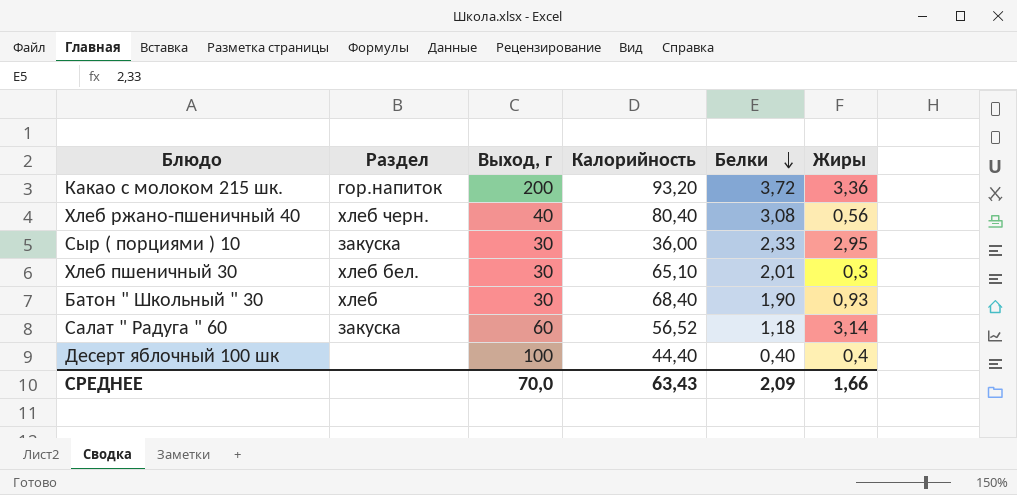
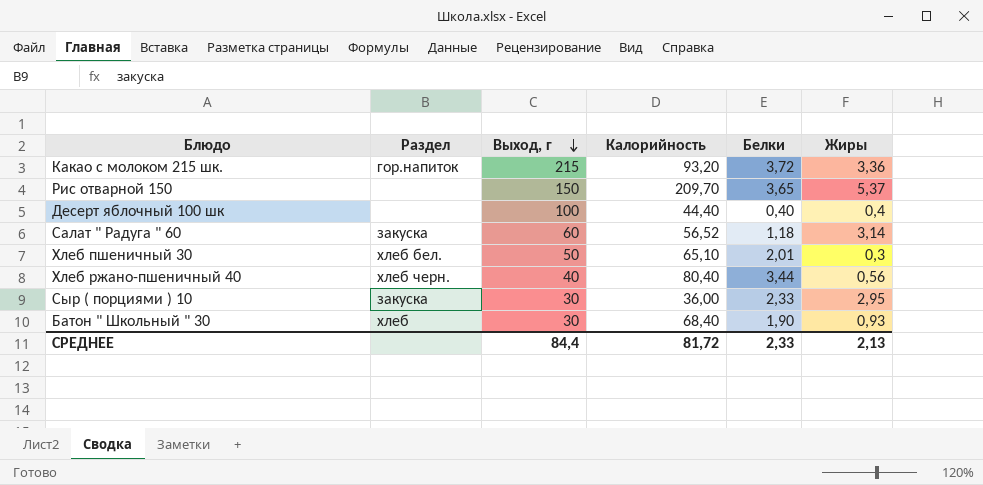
row order: Белки descending -> Выход, г descending
Какао с молоком 215 шк. | Выход, г: 200 -> 215
row Рис отварной 150: none -> none | 150 | 209,70 | 3,65 | 5,37
Хлеб пшеничный 30 | Выход, г: 30 -> 50
Хлеб ржано-пшеничный 40 | Белки: 3,08 -> 3,44
СРЕДНЕЕ | Выход, г: 70,0 -> 84,4
СРЕДНЕЕ | Калорийность: 63,43 -> 81,72
СРЕДНЕЕ | Белки: 2,09 -> 2,33
СРЕДНЕЕ | Жиры: 1,66 -> 2,13

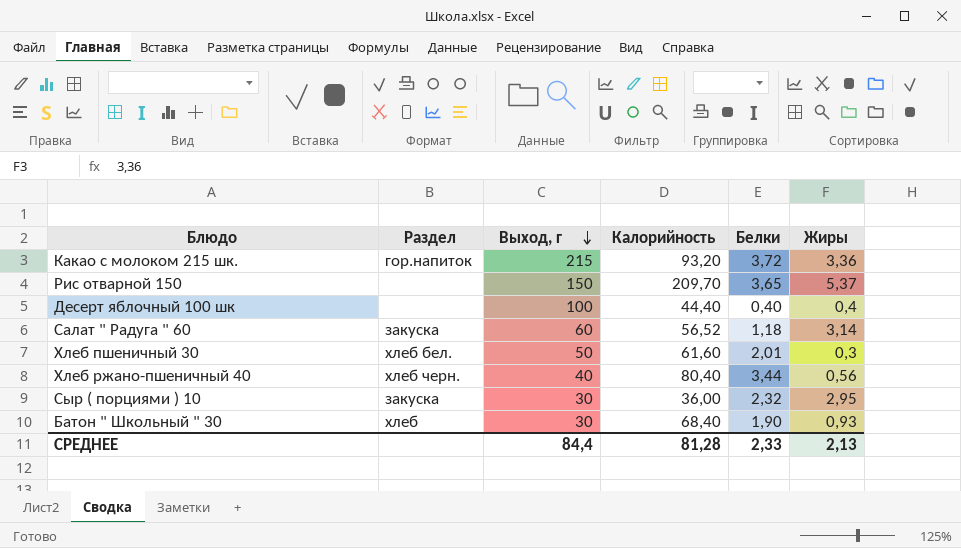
Хлеб пшеничный 30 | Калорийность: 65,10 -> 61,60
Сыр ( порциями ) 10 | Белки: 2,33 -> 2,32
СРЕДНЕЕ | Калорийность: 81,72 -> 81,28

